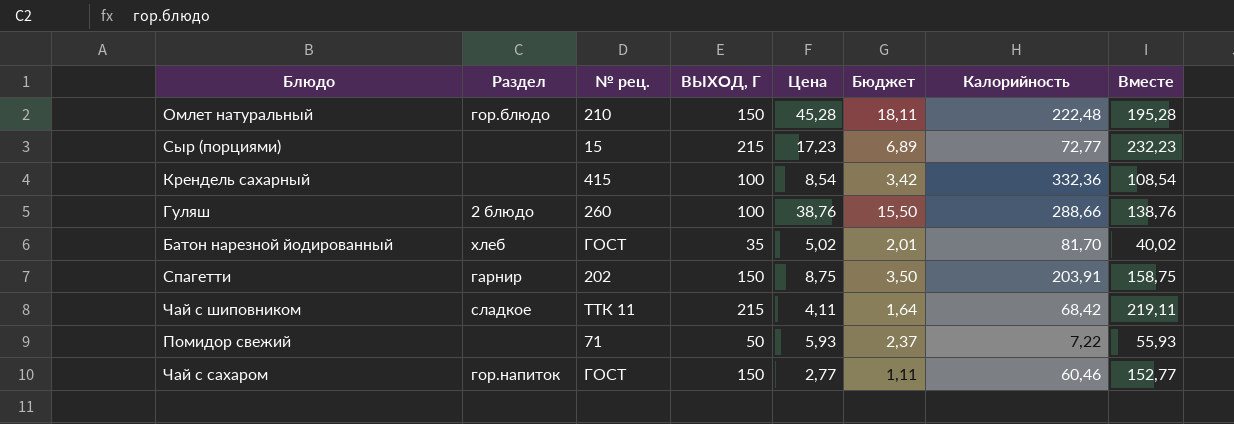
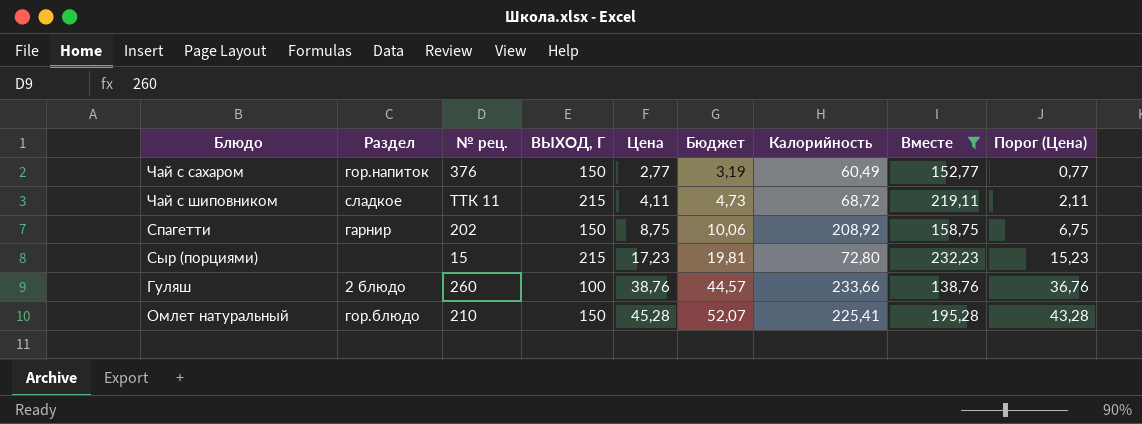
filter: none -> Вместе >= 138,76
row order: none -> Цена ascending
column Бюджет | formula: [Цена] * 0,4 -> [Цена] * 1,15
column Порог (Цена) | formula: none -> [Цена] - 2
Чай с сахаром | № рец.: ГОСТ -> 376
Чай с сахаром | Калорийность: 60,46 -> 60,49
Чай с шиповником | Калорийность: 68,42 -> 68,72
Спагетти | Калорийность: 203,91 -> 208,92
Сыр (порциями) | Калорийность: 72,77 -> 72,80
Гуляш | Калорийность: 288,66 -> 233,66
Омлет натуральный | Калорийность: 222,48 -> 225,41

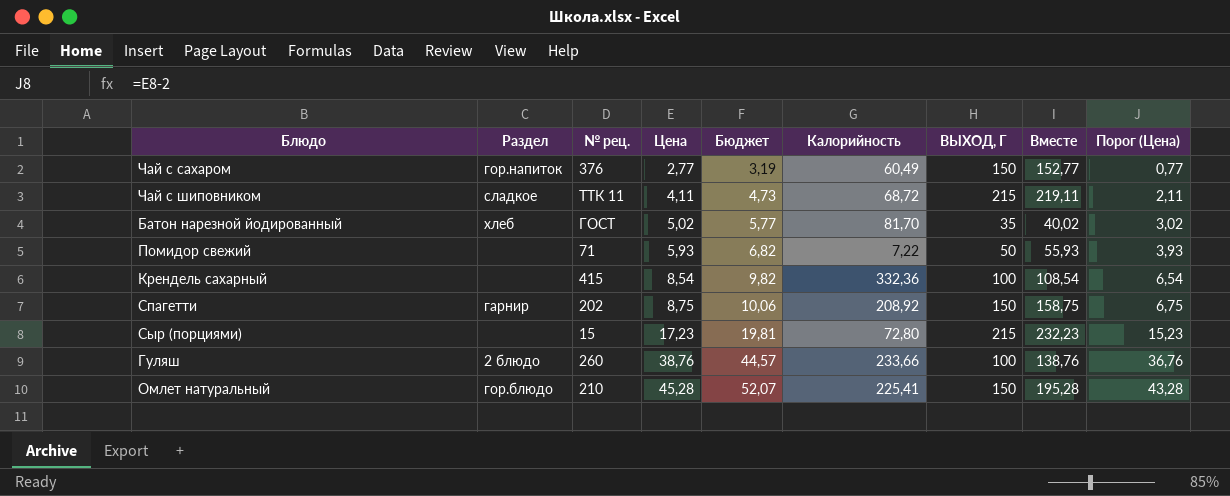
filter: Вместе >= 138,76 -> none
column ВЫХОД, Г | position: 4 -> 7

